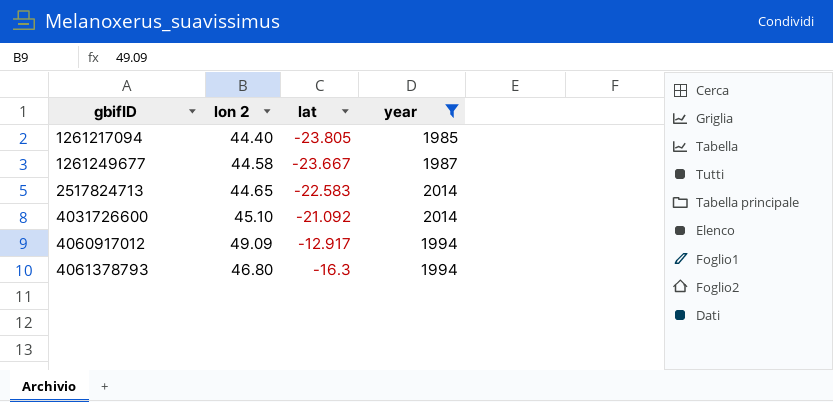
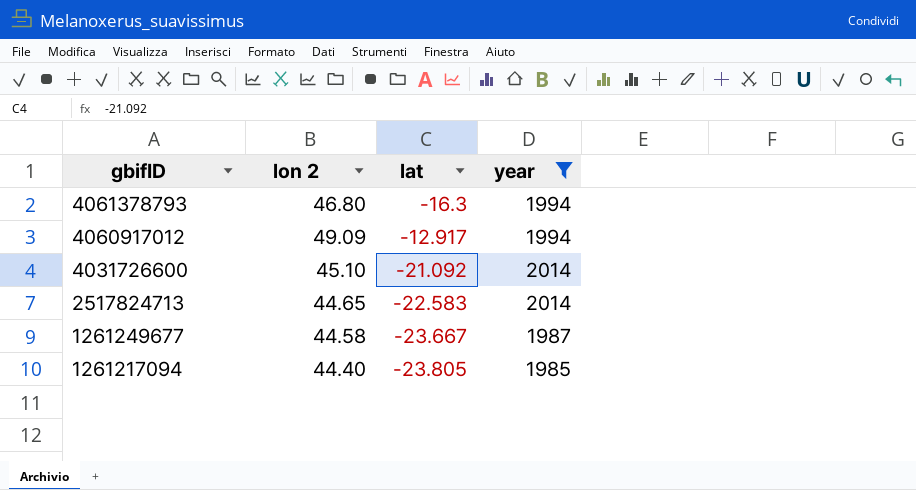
row order: gbifID ascending -> gbifID descending

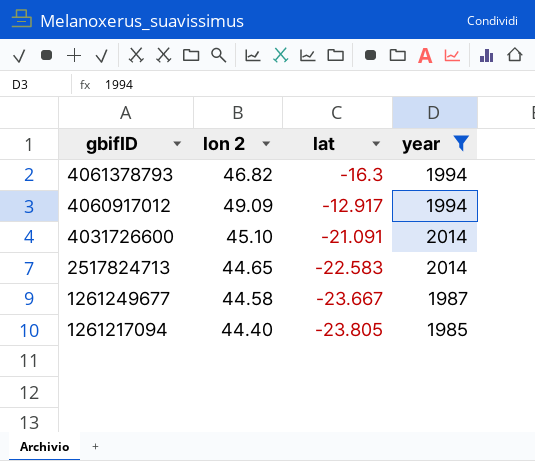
4061378793 | lon 2: 46.80 -> 46.82
4031726600 | lat: -21.092 -> -21.091

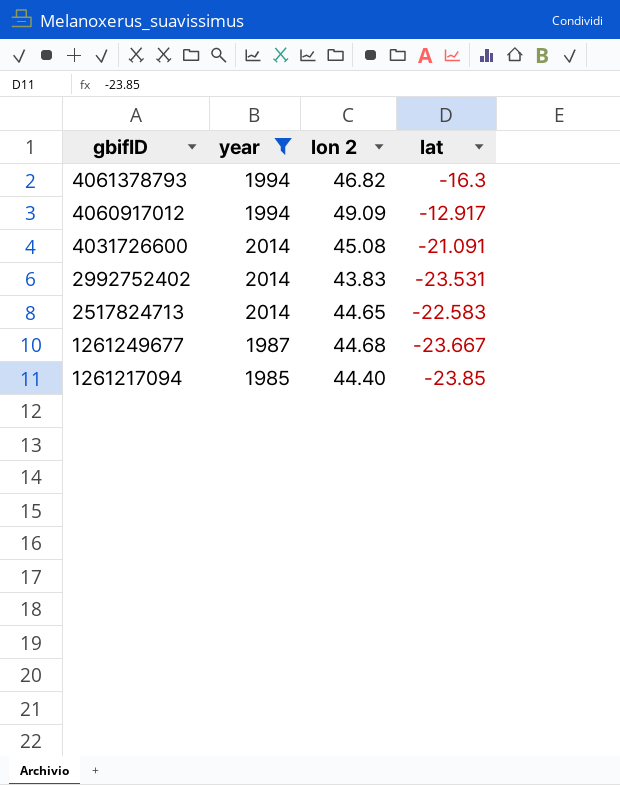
column year | position: 4 -> 2
4031726600 | lon 2: 45.10 -> 45.08
row 2992752402: none -> 2014 | 43.83 | -23.531
1261249677 | lon 2: 44.58 -> 44.68
1261217094 | lat: -23.805 -> -23.85

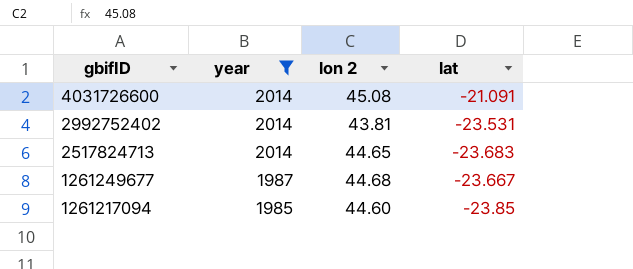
row 4061378793: 1994 | 46.82 | -16.3 -> none
row 4060917012: 1994 | 49.09 | -12.917 -> none
2992752402 | lon 2: 43.83 -> 43.81
2517824713 | lat: -22.583 -> -23.683
1261217094 | lon 2: 44.40 -> 44.60

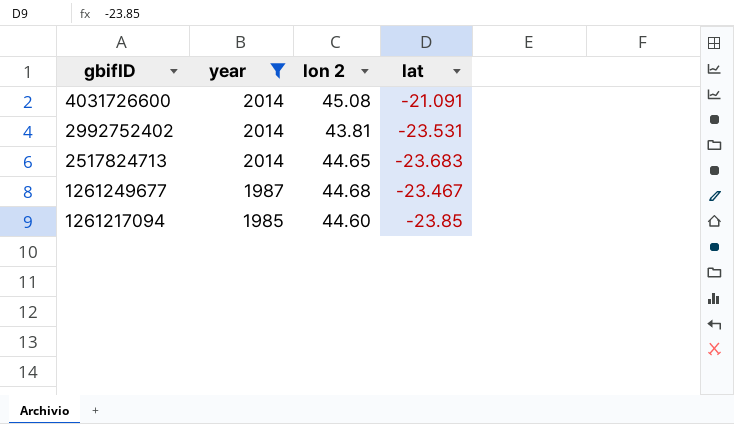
1261249677 | lat: -23.667 -> -23.467

